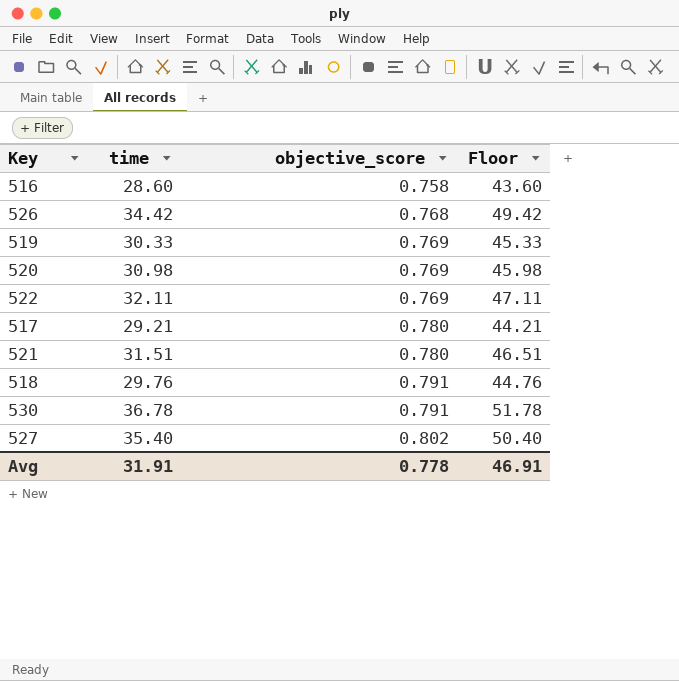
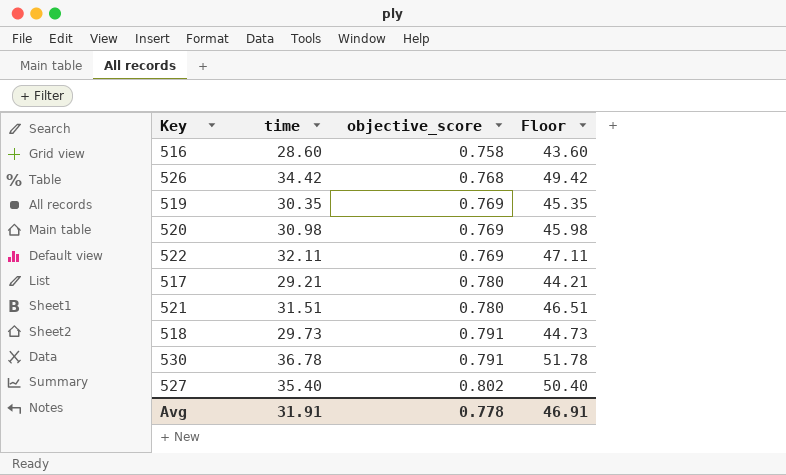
519 | time: 30.33 -> 30.35
519 | Floor: 45.33 -> 45.35
518 | time: 29.76 -> 29.73
518 | Floor: 44.76 -> 44.73

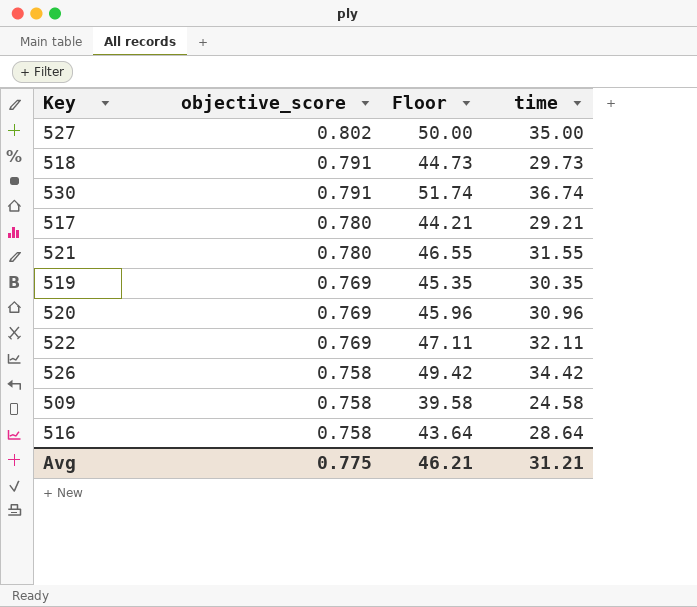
row order: objective_score ascending -> objective_score descending
column time | position: 2 -> 4
527 | Floor: 50.40 -> 50.00
527 | time: 35.40 -> 35.00
530 | Floor: 51.78 -> 51.74
530 | time: 36.78 -> 36.74
521 | Floor: 46.51 -> 46.55
521 | time: 31.51 -> 31.55
520 | Floor: 45.98 -> 45.96
520 | time: 30.98 -> 30.96
526 | objective_score: 0.768 -> 0.758
row 509: none -> 0.758 | 39.58 | 24.58
516 | Floor: 43.60 -> 43.64
516 | time: 28.60 -> 28.64
Avg | objective_score: 0.778 -> 0.775
Avg | Floor: 46.91 -> 46.21
Avg | time: 31.91 -> 31.21

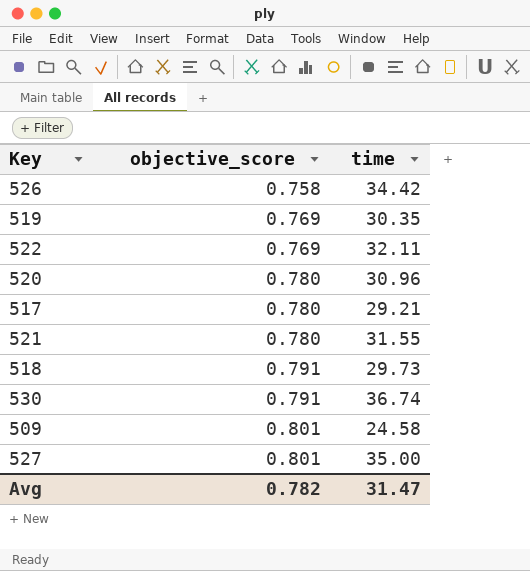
row order: objective_score descending -> objective_score ascending
column Floor | formula: [time] + 15 -> none
row 516: 0.758 | 43.64 | 28.64 -> none
520 | objective_score: 0.769 -> 0.780
509 | objective_score: 0.758 -> 0.801
527 | objective_score: 0.802 -> 0.801
Avg | objective_score: 0.775 -> 0.782
Avg | time: 31.21 -> 31.47

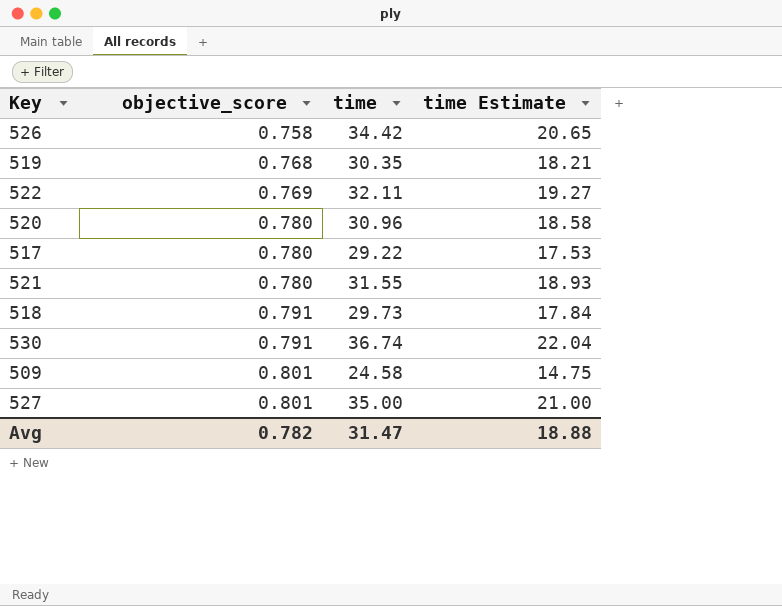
column time Estimate | formula: none -> [time] * 0.6
519 | objective_score: 0.769 -> 0.768
517 | time: 29.21 -> 29.22

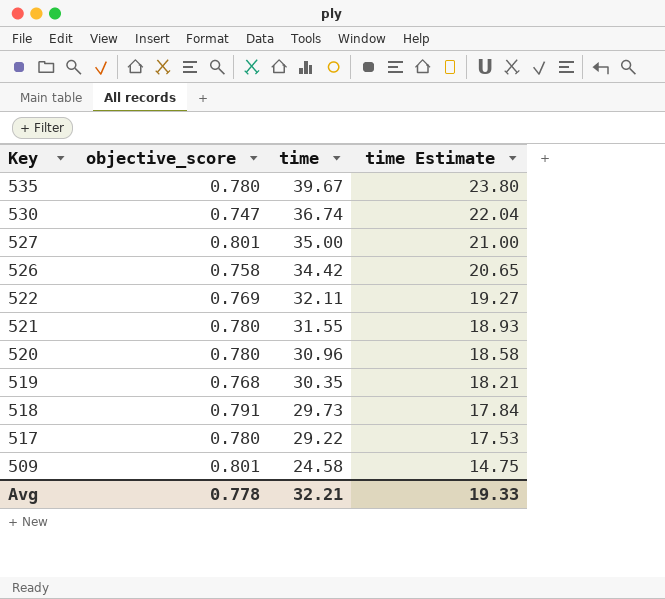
row order: objective_score ascending -> Key descending
row 535: none -> 0.780 | 39.67 | 23.80
530 | objective_score: 0.791 -> 0.747
Avg | objective_score: 0.782 -> 0.778
Avg | time: 31.47 -> 32.21
Avg | time Estimate: 18.88 -> 19.33

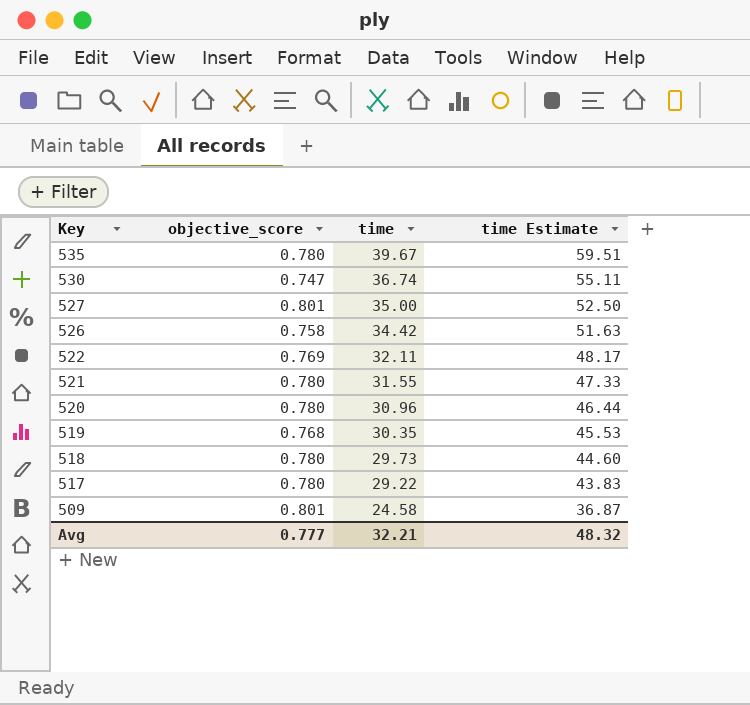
column time Estimate | formula: [time] * 0.6 -> [time] * 1.5
518 | objective_score: 0.791 -> 0.780
Avg | objective_score: 0.778 -> 0.777
Avg | time Estimate: 19.33 -> 48.32

